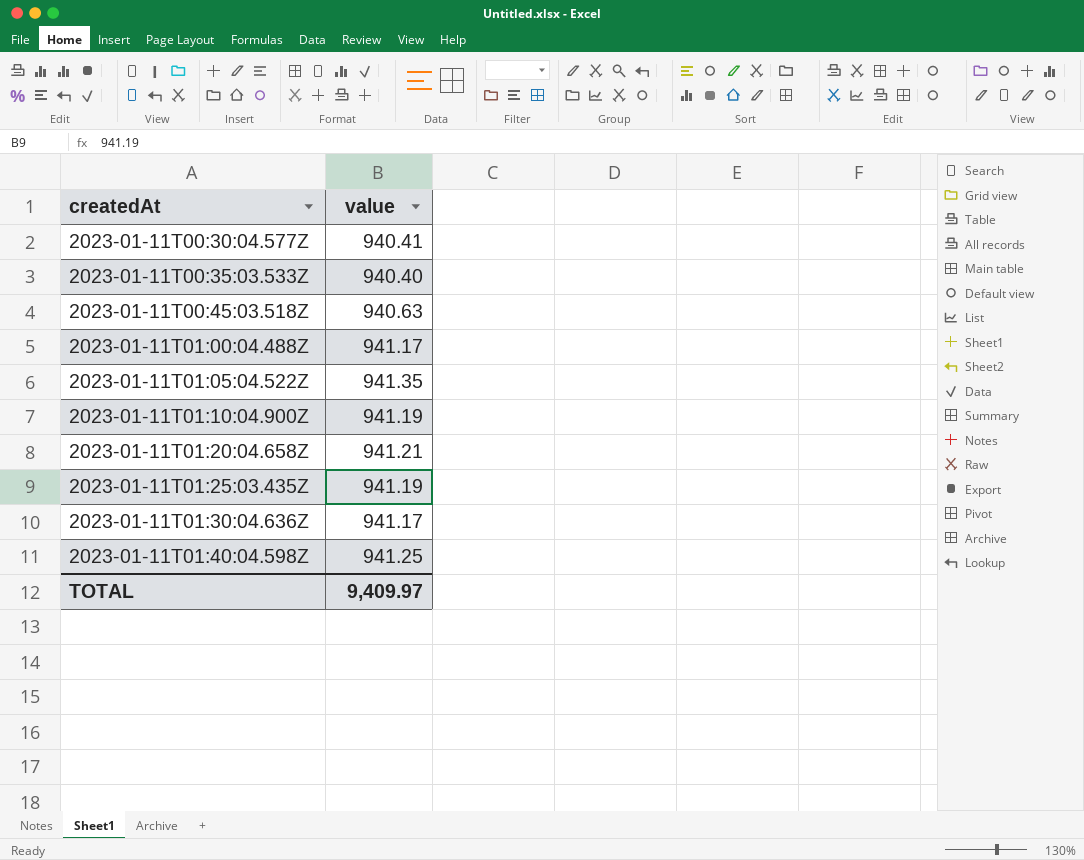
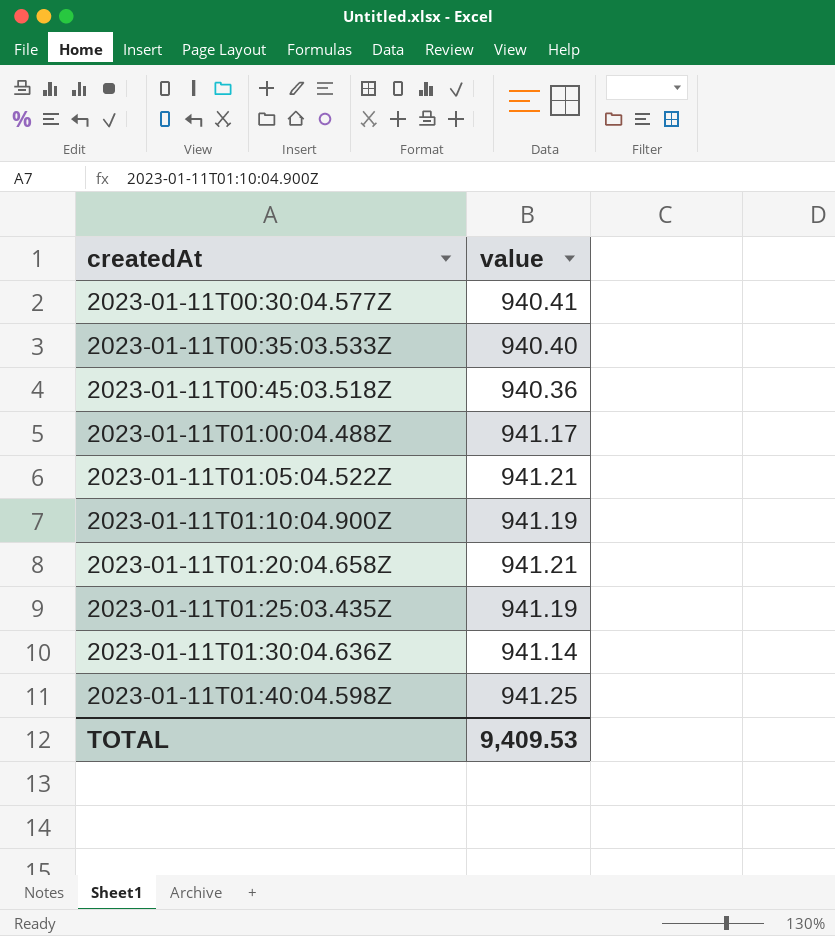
2023-01-11T00:45:03.518Z | value: 940.63 -> 940.36
2023-01-11T01:05:04.522Z | value: 941.35 -> 941.21
2023-01-11T01:30:04.636Z | value: 941.17 -> 941.14
TOTAL | value: 9,409.97 -> 9,409.53

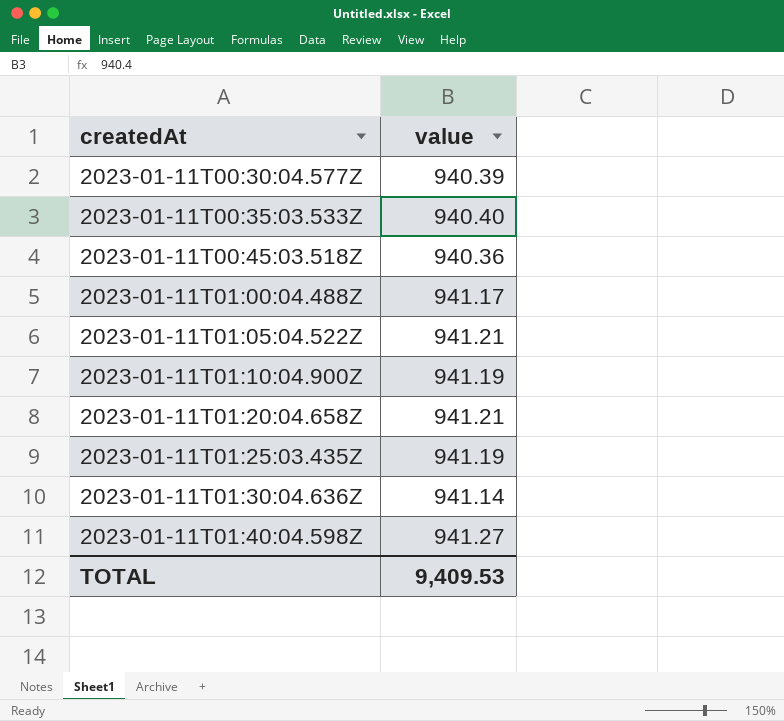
2023-01-11T00:30:04.577Z | value: 940.41 -> 940.39
2023-01-11T01:40:04.598Z | value: 941.25 -> 941.27

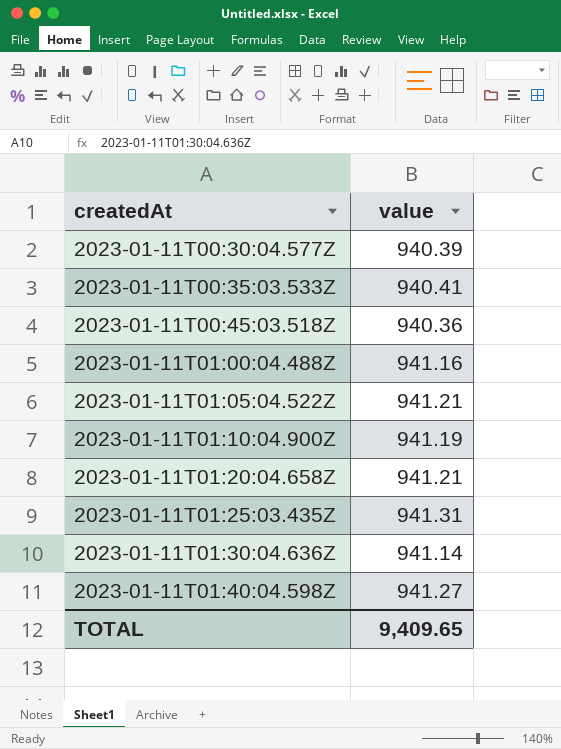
2023-01-11T00:35:03.533Z | value: 940.40 -> 940.41
2023-01-11T01:00:04.488Z | value: 941.17 -> 941.16
2023-01-11T01:25:03.435Z | value: 941.19 -> 941.31
TOTAL | value: 9,409.53 -> 9,409.65

